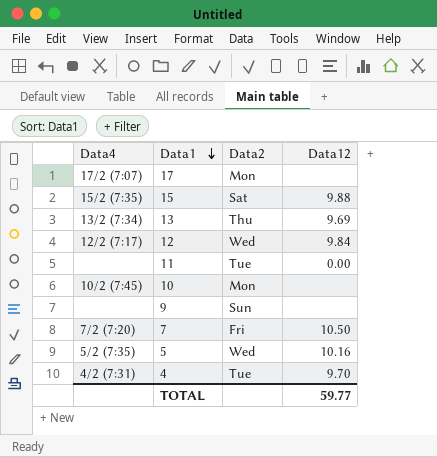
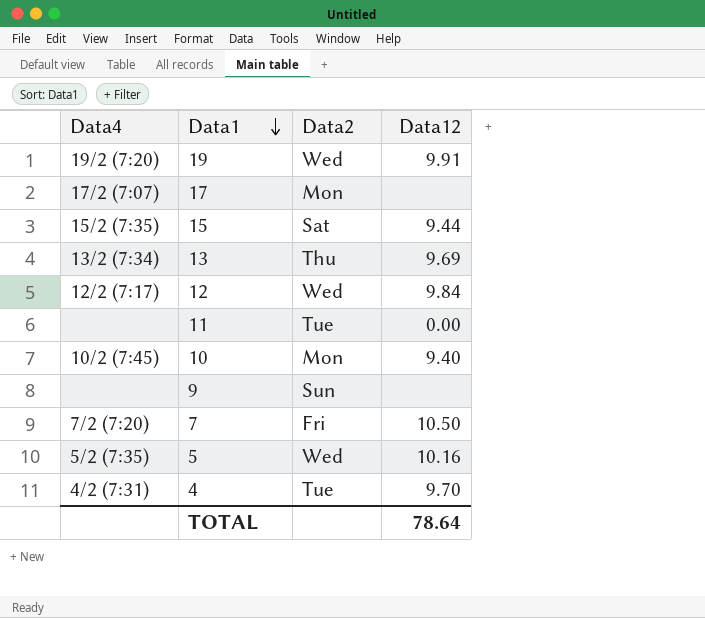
row 19: none -> 19/2 (7:20) | Wed | 9.91
15 | Data12: 9.88 -> 9.44
10 | Data12: none -> 9.40
TOTAL | Data12: 59.77 -> 78.64

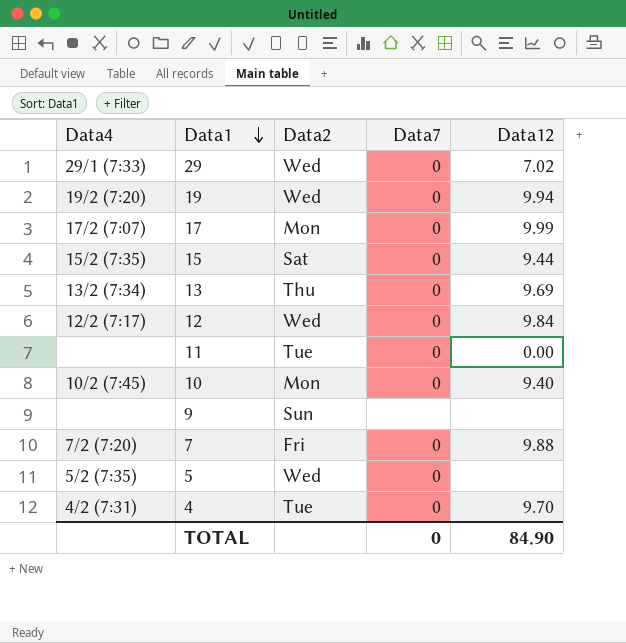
column Data7 | position: none -> 4
row 29: none -> 29/1 (7:33) | Wed | 0 | 7.02
19 | Data12: 9.91 -> 9.94
17 | Data12: none -> 9.99
7 | Data12: 10.50 -> 9.88
5 | Data12: 10.16 -> none
TOTAL | Data12: 78.64 -> 84.90

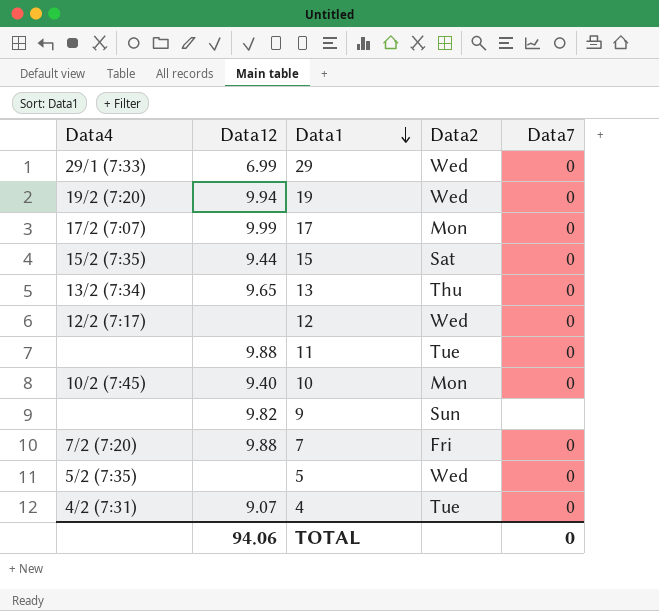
column Data12 | position: 5 -> 2
29 | Data12: 7.02 -> 6.99
13 | Data12: 9.69 -> 9.65
12 | Data12: 9.84 -> none
11 | Data12: 0.00 -> 9.88
9 | Data12: none -> 9.82
4 | Data12: 9.70 -> 9.07
TOTAL | Data12: 84.90 -> 94.06

